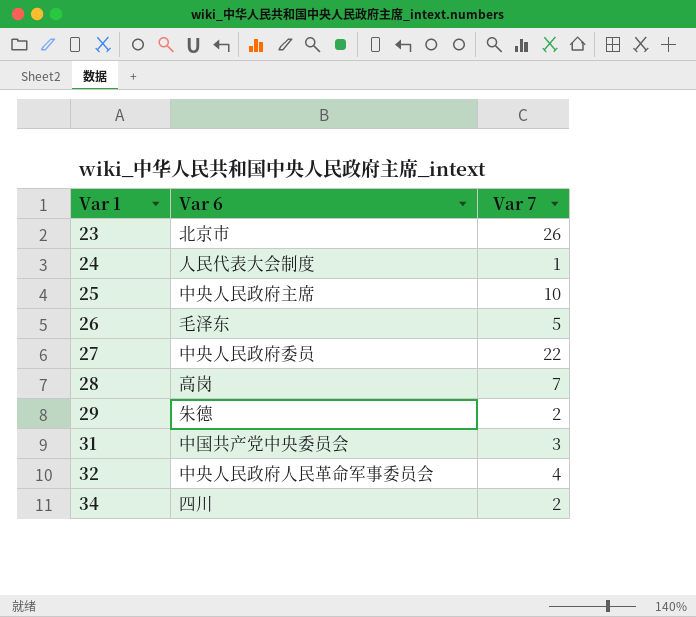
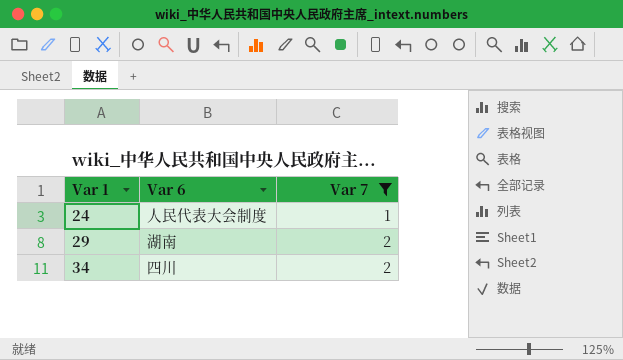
filter: none -> Var 7 <= 2
29 | Var 6: 朱德 -> 湖南

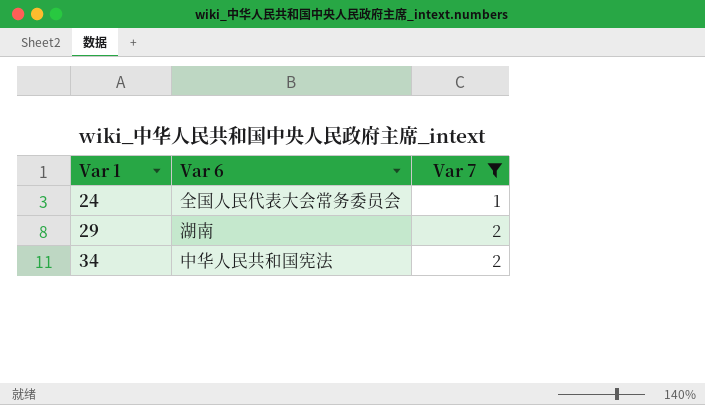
24 | Var 6: 人民代表大会制度 -> 全国人民代表大会常务委员会
34 | Var 6: 四川 -> 中华人民共和国宪法

